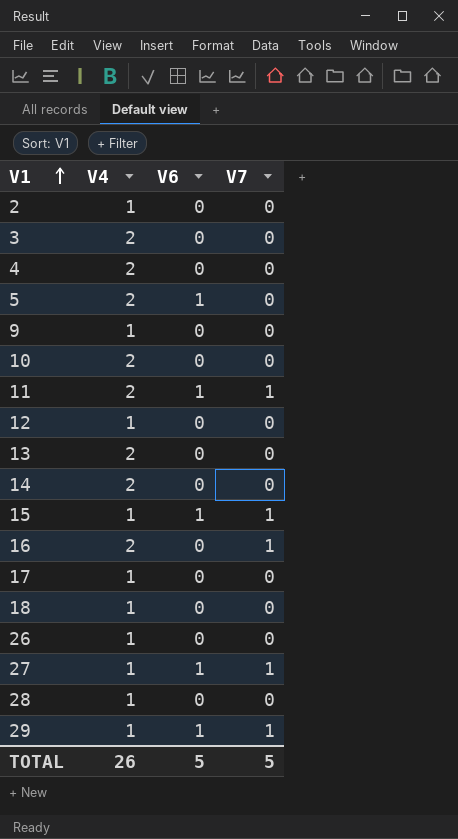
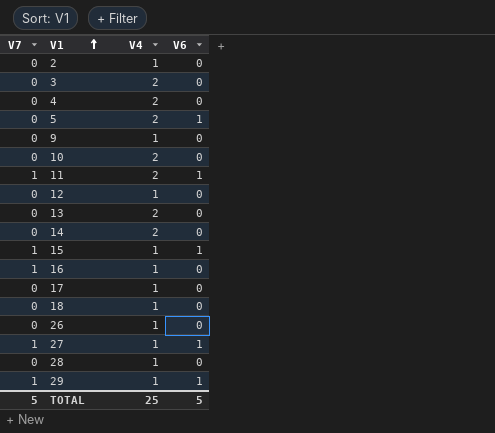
column V7 | position: 4 -> 1
16 | V4: 2 -> 1
TOTAL | V4: 26 -> 25

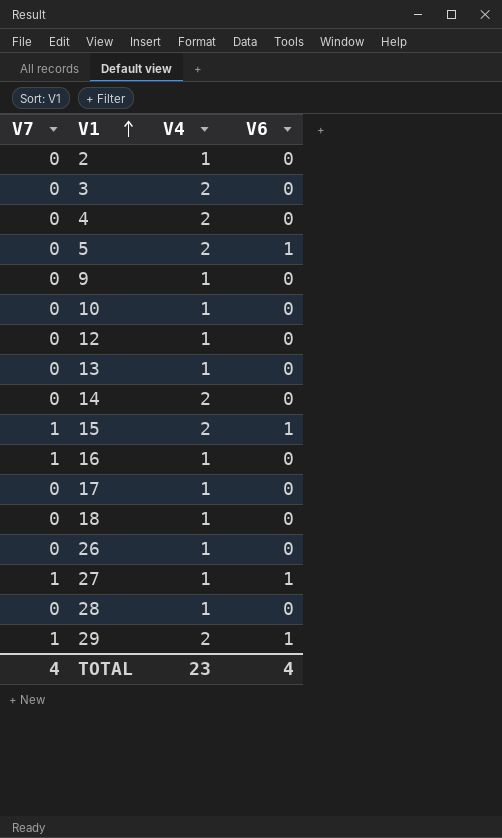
row 11: 1 | 2 | 1 -> none
10 | V4: 2 -> 1
13 | V4: 2 -> 1
15 | V4: 1 -> 2
29 | V4: 1 -> 2
TOTAL | V7: 5 -> 4
TOTAL | V4: 25 -> 23
TOTAL | V6: 5 -> 4

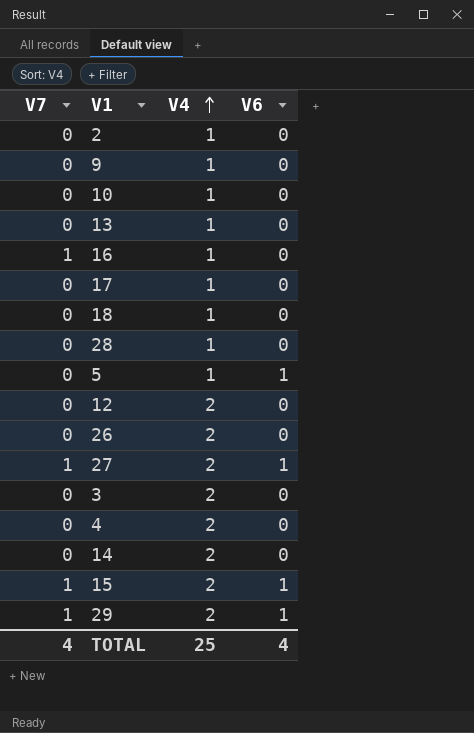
row order: V1 ascending -> V4 ascending
5 | V4: 2 -> 1
12 | V4: 1 -> 2
26 | V4: 1 -> 2
27 | V4: 1 -> 2
TOTAL | V4: 23 -> 25

